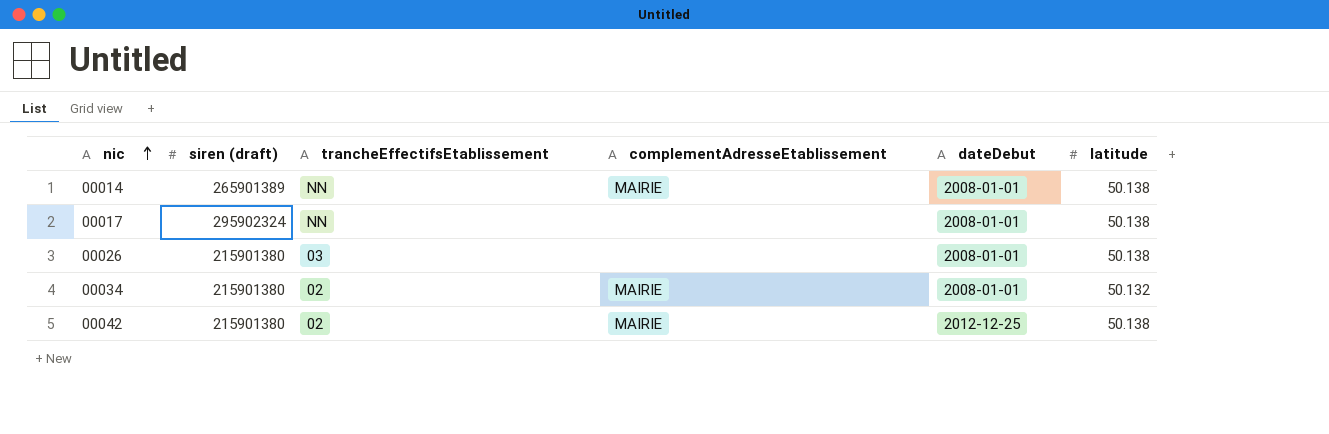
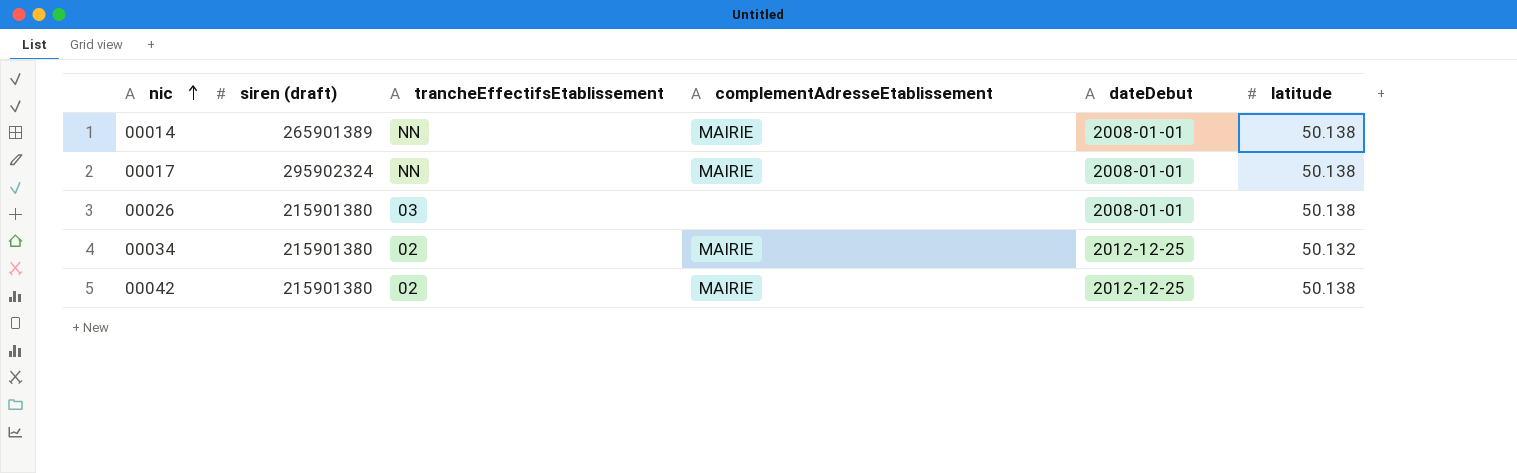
00017 | complementAdresseEtablissement: none -> MAIRIE
00034 | dateDebut: 2008-01-01 -> 2012-12-25

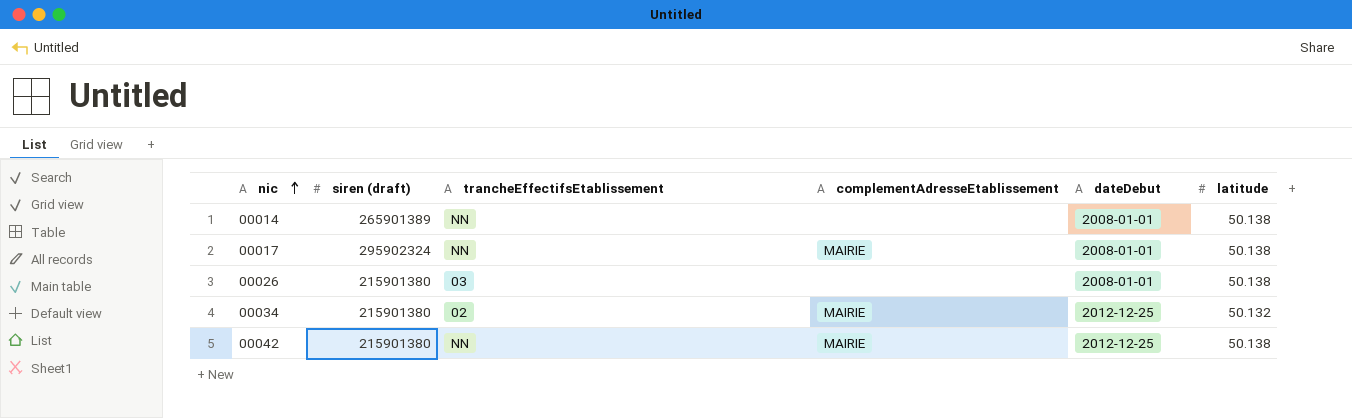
00014 | complementAdresseEtablissement: MAIRIE -> none
00042 | trancheEffectifsEtablissement: 02 -> NN

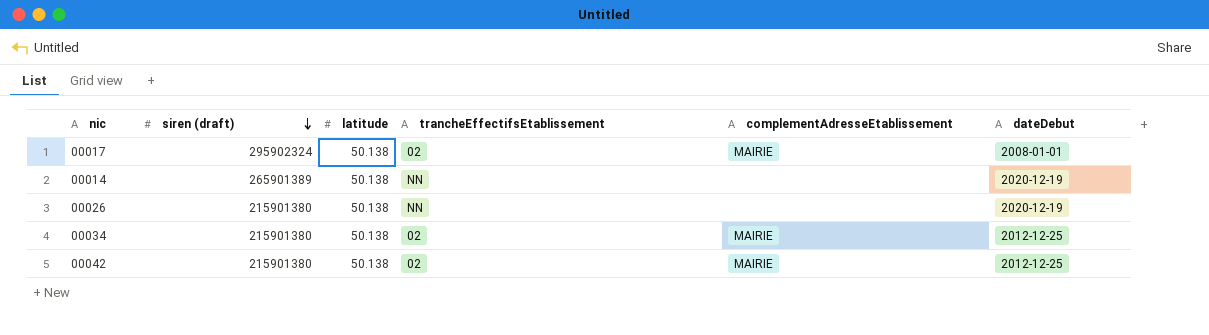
row order: nic ascending -> siren (draft) descending
column latitude | position: 6 -> 3
00017 | trancheEffectifsEtablissement: NN -> 02
00014 | dateDebut: 2008-01-01 -> 2020-12-19
00026 | trancheEffectifsEtablissement: 03 -> NN
00026 | dateDebut: 2008-01-01 -> 2020-12-19
00034 | latitude: 50.132 -> 50.138
00042 | trancheEffectifsEtablissement: NN -> 02

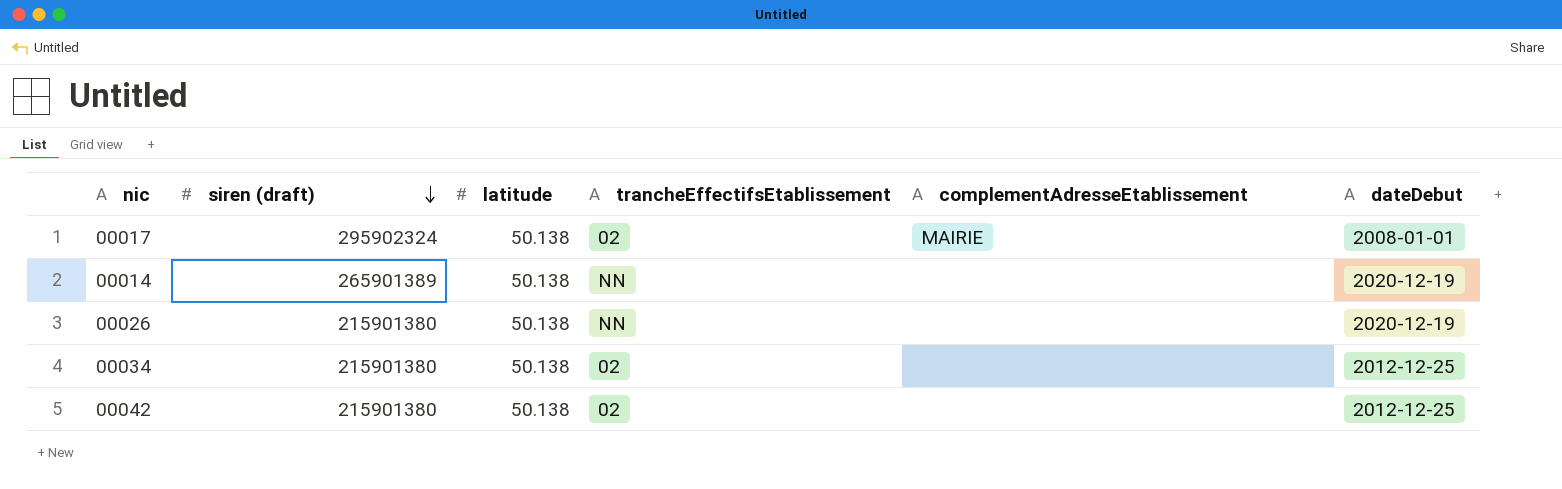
00034 | complementAdresseEtablissement: MAIRIE -> none
00042 | complementAdresseEtablissement: MAIRIE -> none

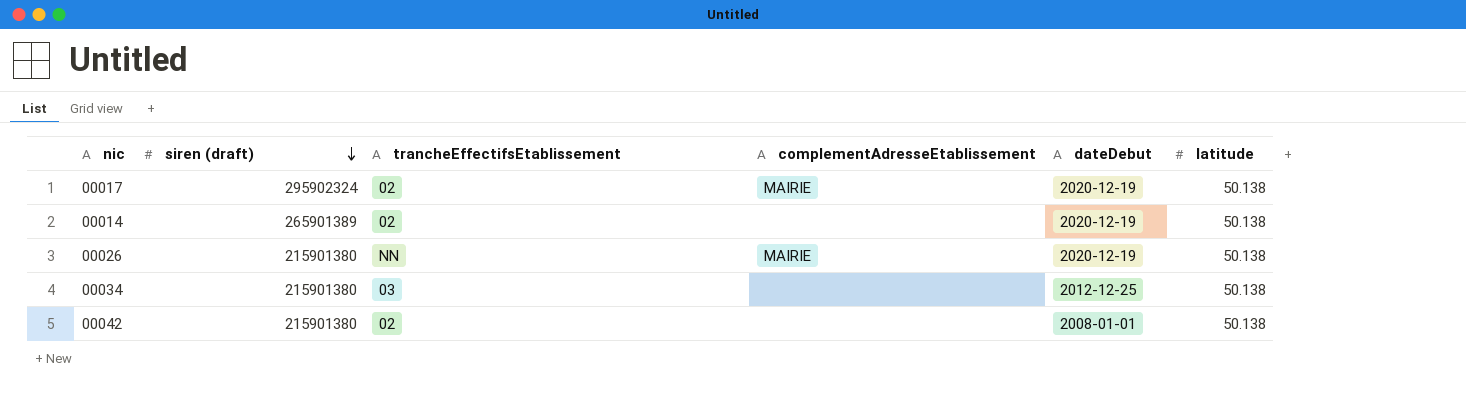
column latitude | position: 3 -> 6
00017 | dateDebut: 2008-01-01 -> 2020-12-19
00014 | trancheEffectifsEtablissement: NN -> 02
00026 | complementAdresseEtablissement: none -> MAIRIE
00034 | trancheEffectifsEtablissement: 02 -> 03
00042 | dateDebut: 2012-12-25 -> 2008-01-01

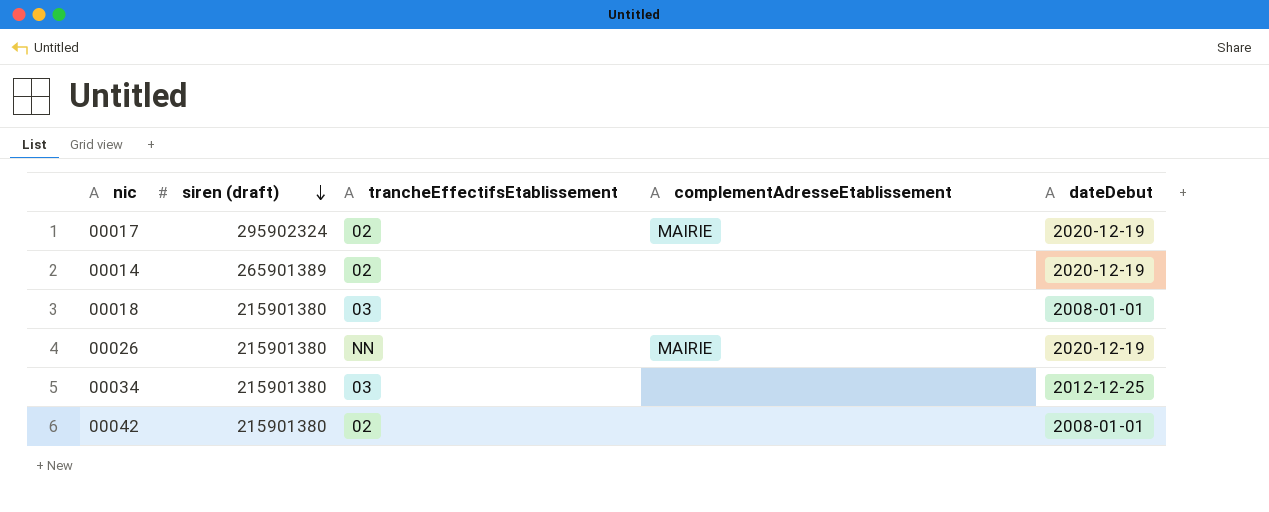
column latitude | position: 6 -> none
row 00018: none -> 215901380 | 03 | none | 2008-01-01

